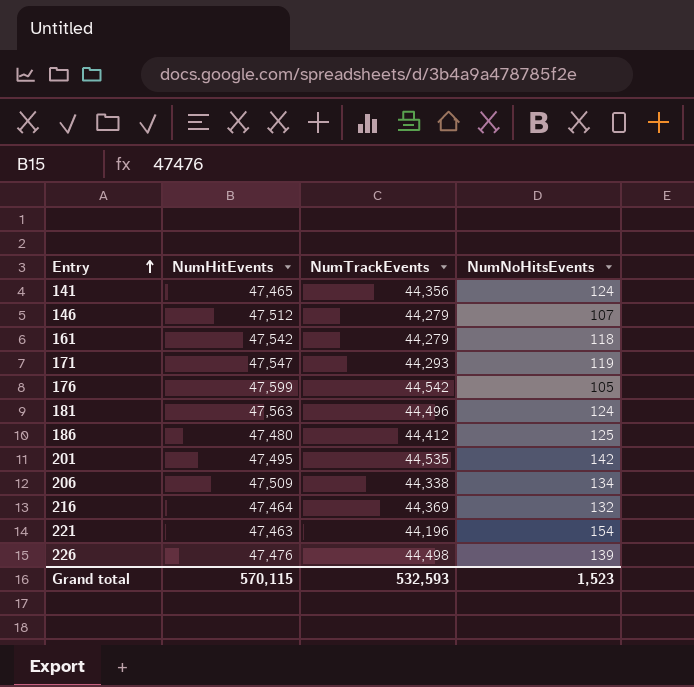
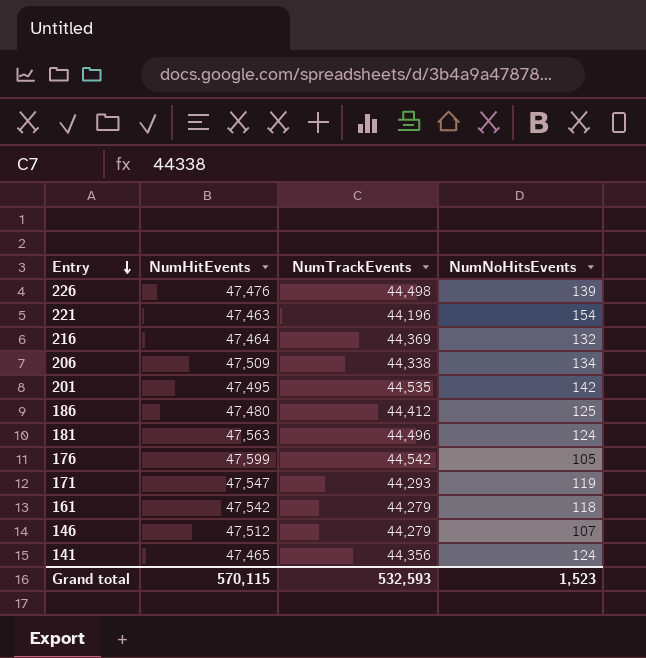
row order: Entry ascending -> Entry descending

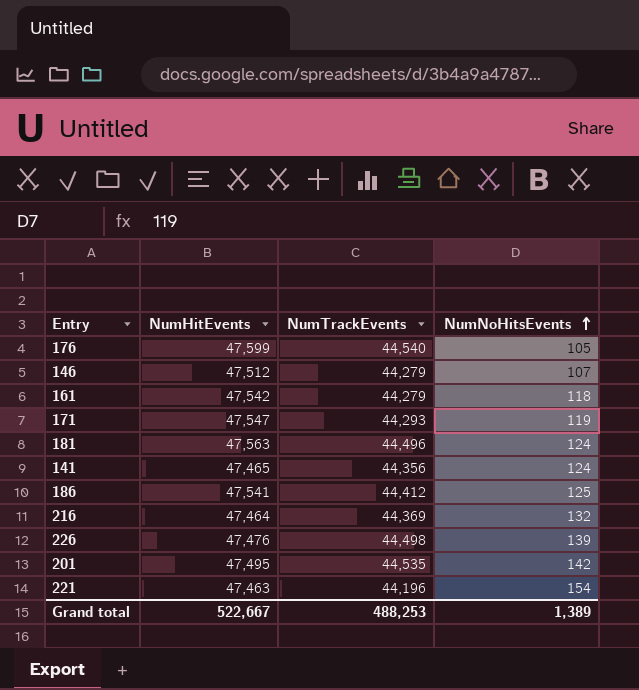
row order: Entry descending -> NumNoHitsEvents ascending
row 206: 47,509 | 44,338 | 134 -> none
176 | NumTrackEvents: 44,542 -> 44,540
186 | NumHitEvents: 47,480 -> 47,541
Grand total | NumHitEvents: 570,115 -> 522,667
Grand total | NumTrackEvents: 532,593 -> 488,253
Grand total | NumNoHitsEvents: 1,523 -> 1,389

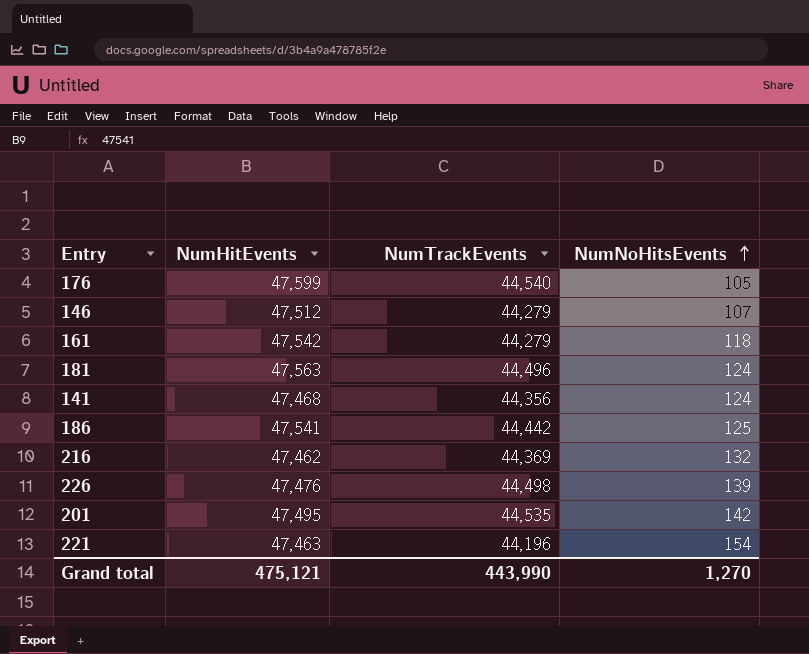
row 171: 47,547 | 44,293 | 119 -> none
141 | NumHitEvents: 47,465 -> 47,468
186 | NumTrackEvents: 44,412 -> 44,442
216 | NumHitEvents: 47,464 -> 47,462
Grand total | NumHitEvents: 522,667 -> 475,121
Grand total | NumTrackEvents: 488,253 -> 443,990
Grand total | NumNoHitsEvents: 1,389 -> 1,270

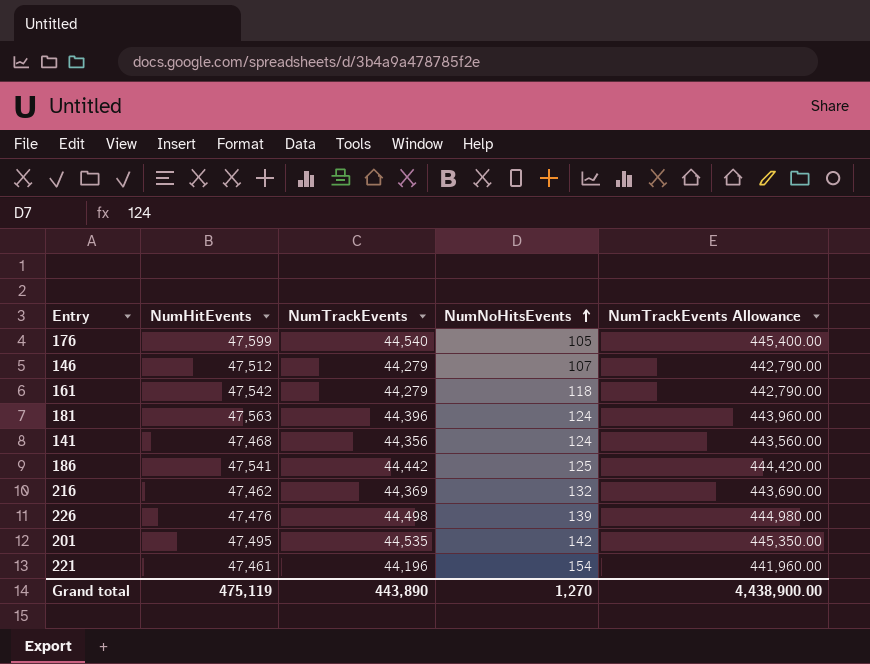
column NumTrackEvents Allowance | formula: none -> [NumTrackEvents] * 10
181 | NumTrackEvents: 44,496 -> 44,396
221 | NumHitEvents: 47,463 -> 47,461
Grand total | NumHitEvents: 475,121 -> 475,119
Grand total | NumTrackEvents: 443,990 -> 443,890

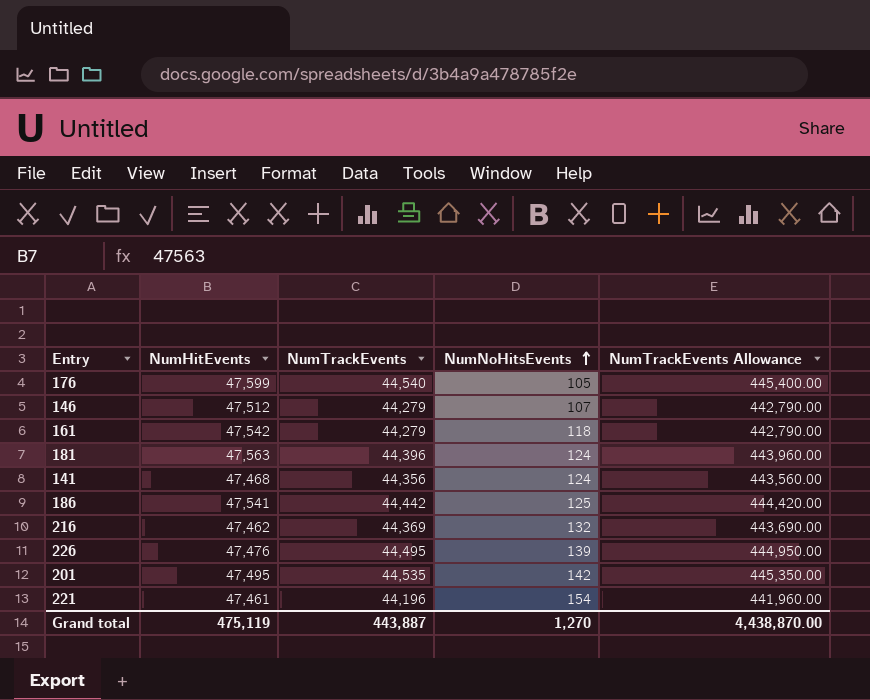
226 | NumTrackEvents: 44,498 -> 44,495
226 | NumTrackEvents Allowance: 444,980.00 -> 444,950.00
Grand total | NumTrackEvents: 443,890 -> 443,887
Grand total | NumTrackEvents Allowance: 4,438,900.00 -> 4,438,870.00

